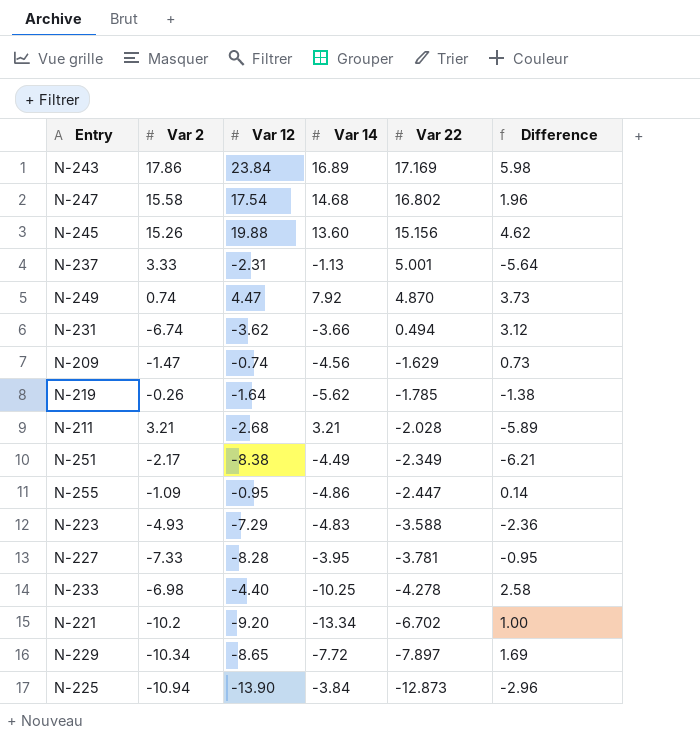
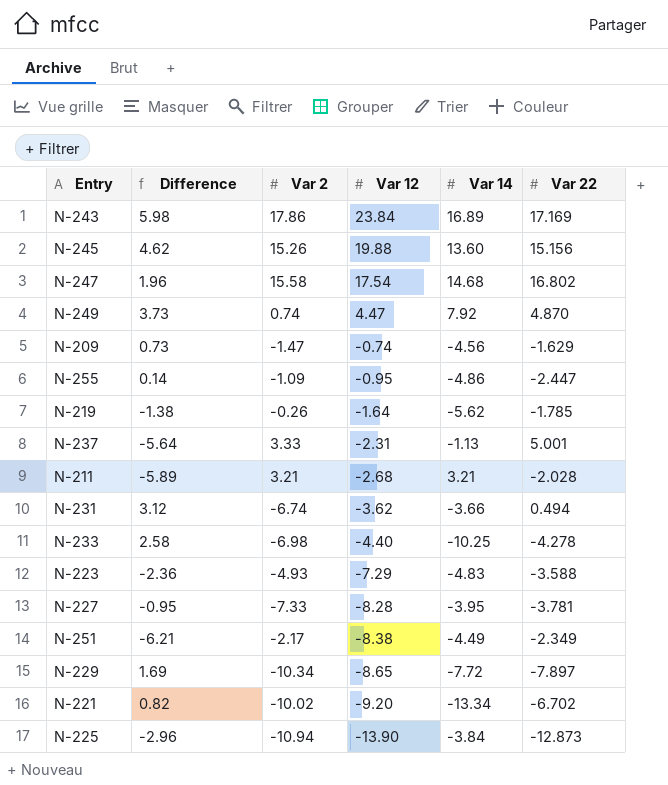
row order: Var 22 descending -> Var 12 descending
column Difference | position: 6 -> 2
N-221 | Difference: 1.00 -> 0.82
N-221 | Var 2: -10.2 -> -10.02

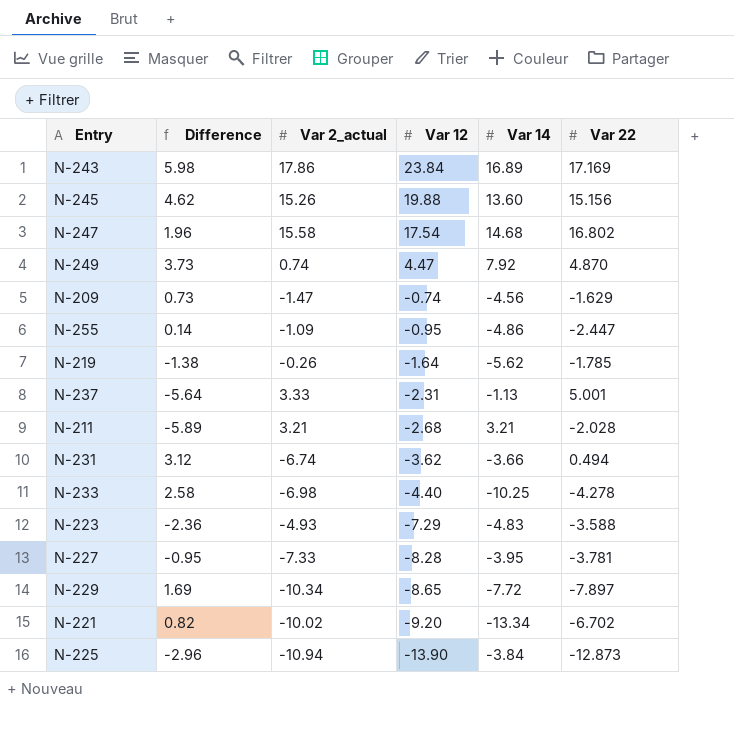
column name: Var 2 -> Var 2_actual
row N-251: -6.21 | -2.17 | -8.38 | -4.49 | -2.349 -> none

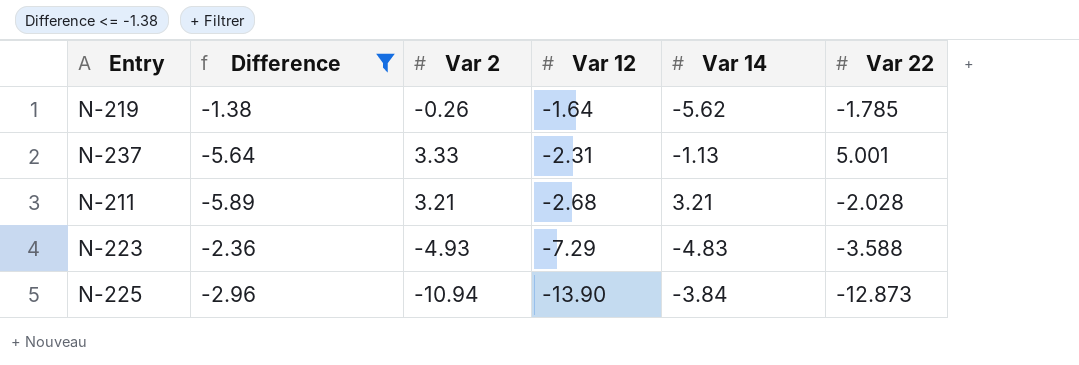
filter: none -> Difference <= -1.38
column name: Var 2_actual -> Var 2

